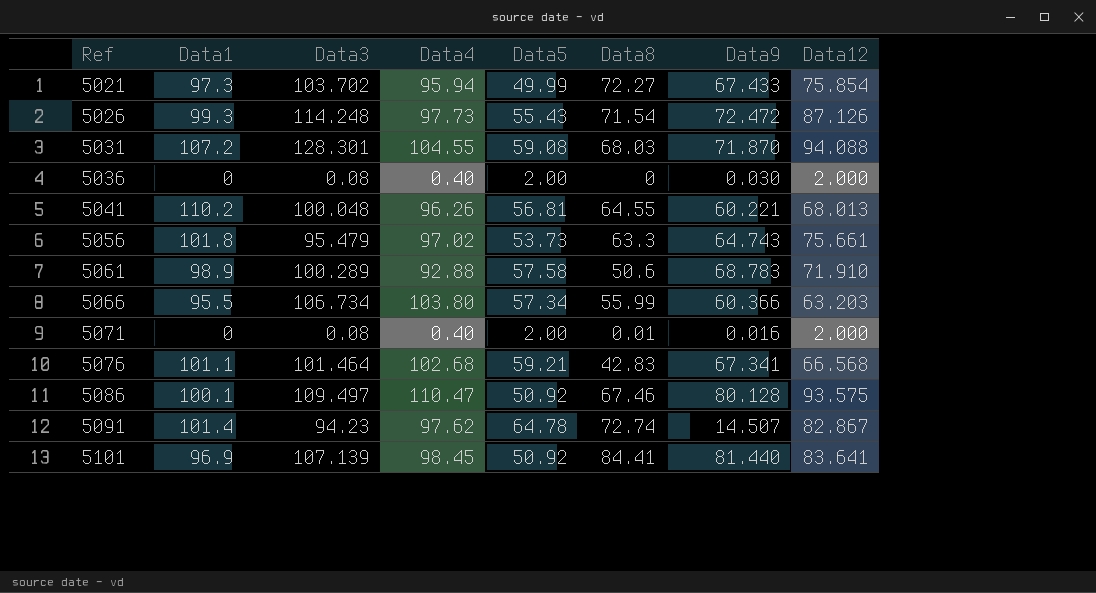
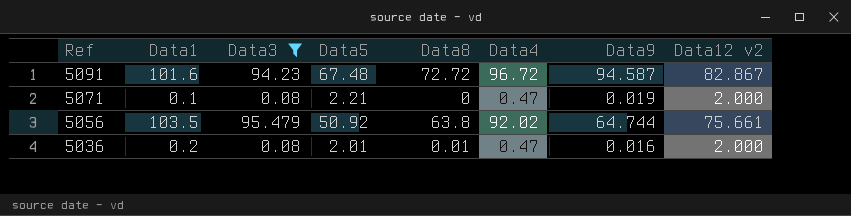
filter: none -> Data3 <= 95.479
row order: Ref ascending -> Ref descending
column Data4 | position: 4 -> 6
column name: Data12 -> Data12 v2
5091 | Data1: 101.4 -> 101.6
5091 | Data5: 64.78 -> 67.48
5091 | Data8: 72.74 -> 72.72
5091 | Data4: 97.62 -> 96.72
5091 | Data9: 14.507 -> 94.587
5071 | Data1: 0 -> 0.1
5071 | Data5: 2.00 -> 2.21
5071 | Data8: 0.01 -> 0
5071 | Data4: 0.40 -> 0.47
5071 | Data9: 0.016 -> 0.019
5056 | Data1: 101.8 -> 103.5
5056 | Data5: 53.73 -> 50.92
5056 | Data8: 63.3 -> 63.8
5056 | Data4: 97.02 -> 92.02
5056 | Data9: 64.743 -> 64.744
5036 | Data1: 0 -> 0.2
5036 | Data5: 2.00 -> 2.01
5036 | Data8: 0 -> 0.01
5036 | Data4: 0.40 -> 0.47
5036 | Data9: 0.030 -> 0.016

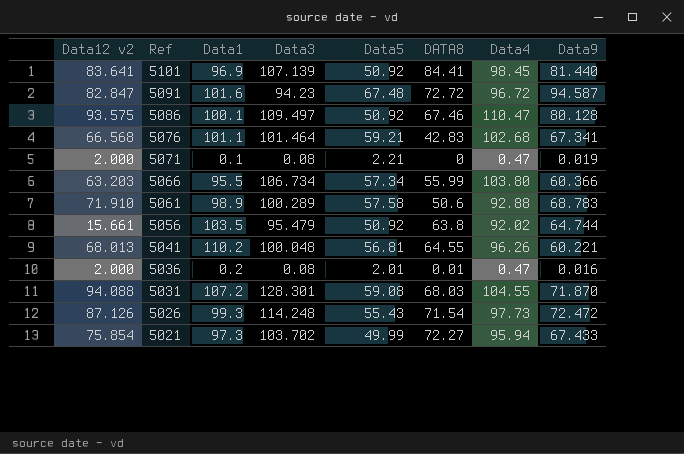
filter: Data3 <= 95.479 -> none
column Data12 v2 | position: 8 -> 1
column name: Data8 -> DATA8
5091 | Data12 v2: 82.867 -> 82.847
5056 | Data12 v2: 75.661 -> 15.661

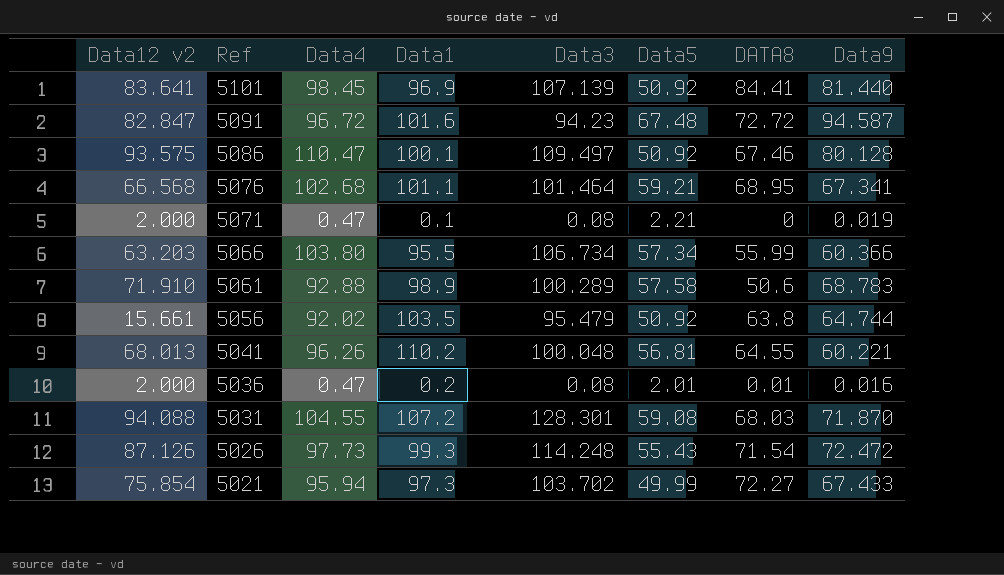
column Data4 | position: 7 -> 3
5076 | DATA8: 42.83 -> 68.95

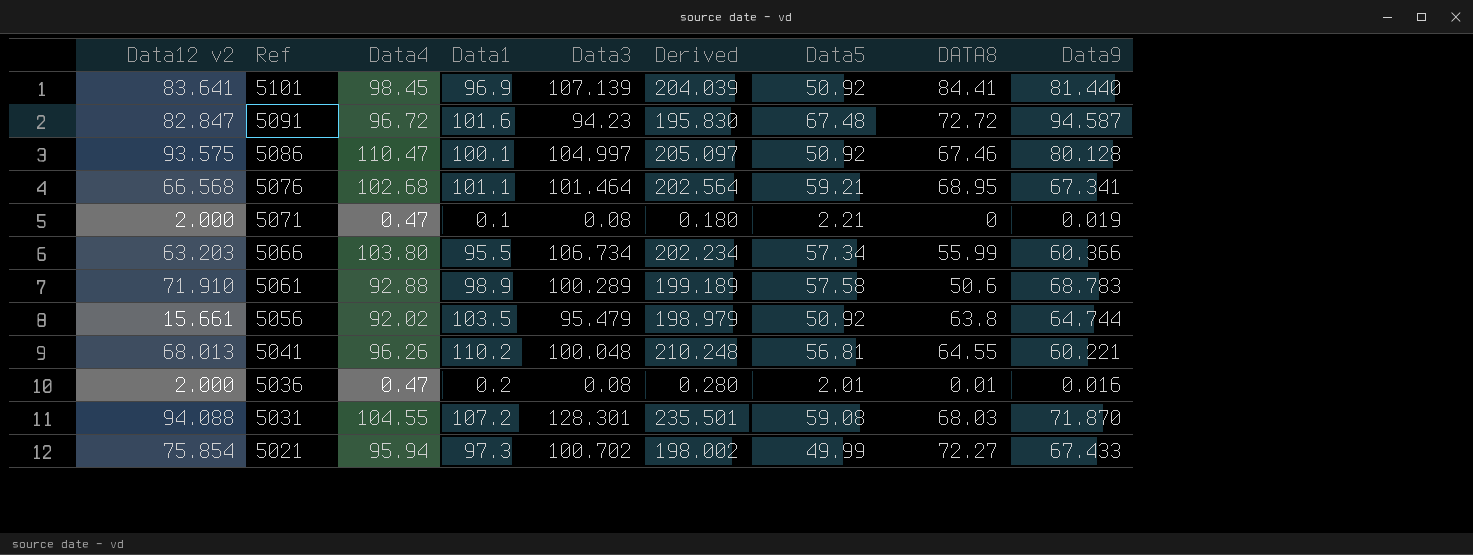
column Derived | formula: none -> [Data1] + [Data3]
row 5026: 87.126 | 97.73 | 99.3 | 114.248 | 55.43 | 71.54 | 72.472 -> none
5086 | Data3: 109.497 -> 104.997
5021 | Data3: 103.702 -> 100.702

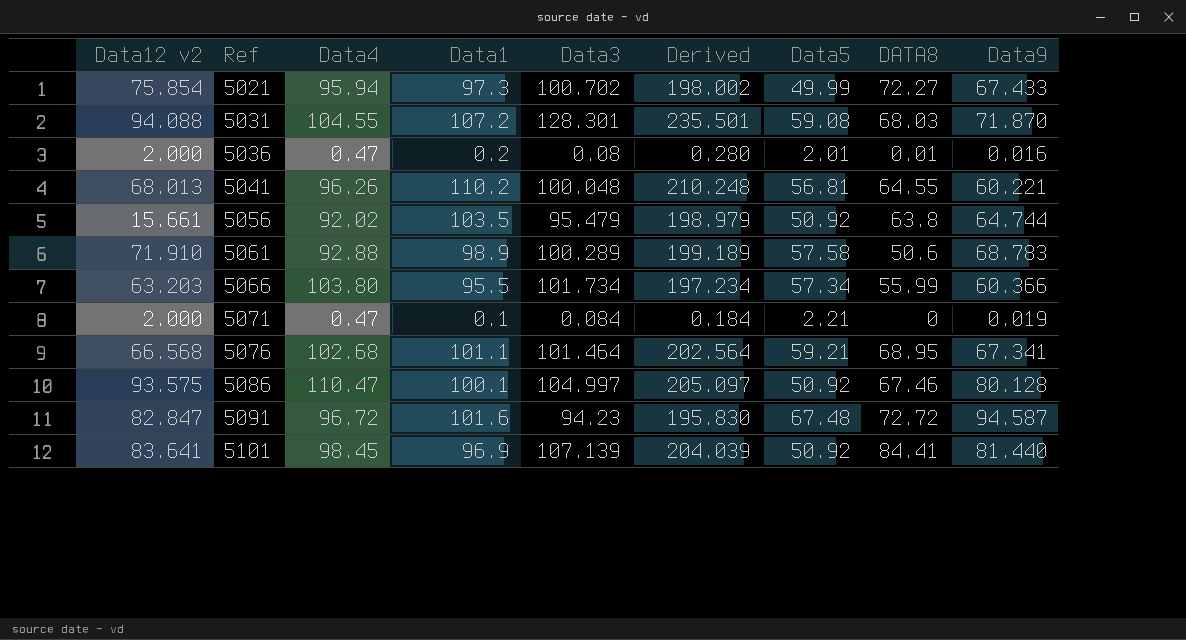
row order: Ref descending -> Ref ascending
5066 | Data3: 106.734 -> 101.734
5066 | Derived: 202.234 -> 197.234
5071 | Data3: 0.08 -> 0.084
5071 | Derived: 0.180 -> 0.184

